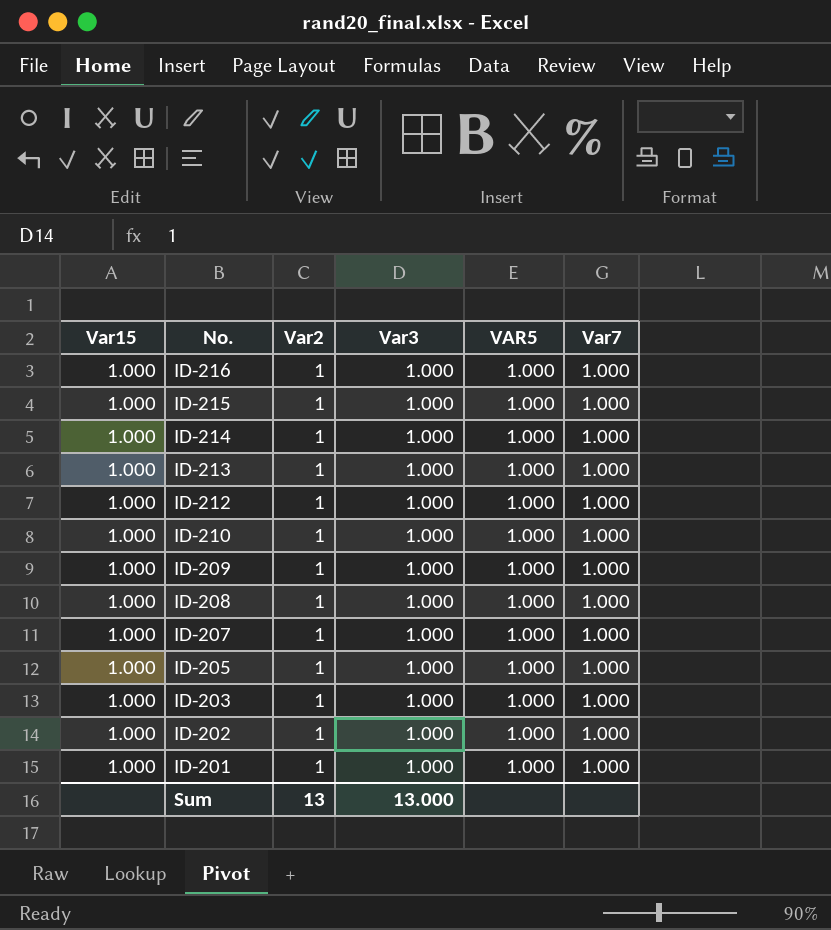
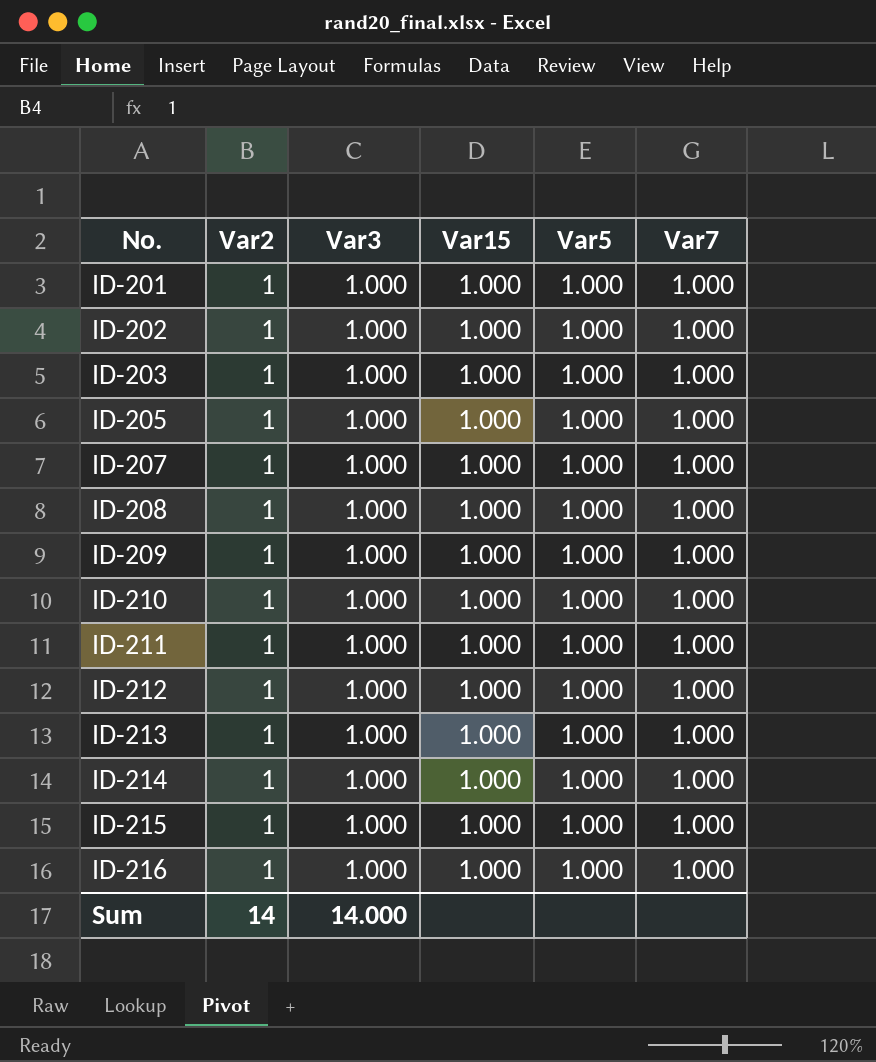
row order: No. descending -> No. ascending
column Var15 | position: 1 -> 4
column name: VAR5 -> Var5
row ID-211: none -> 1 | 1.000 | 1.000 | 1.000 | 1.000
Sum | Var2: 13 -> 14
Sum | Var3: 13.000 -> 14.000

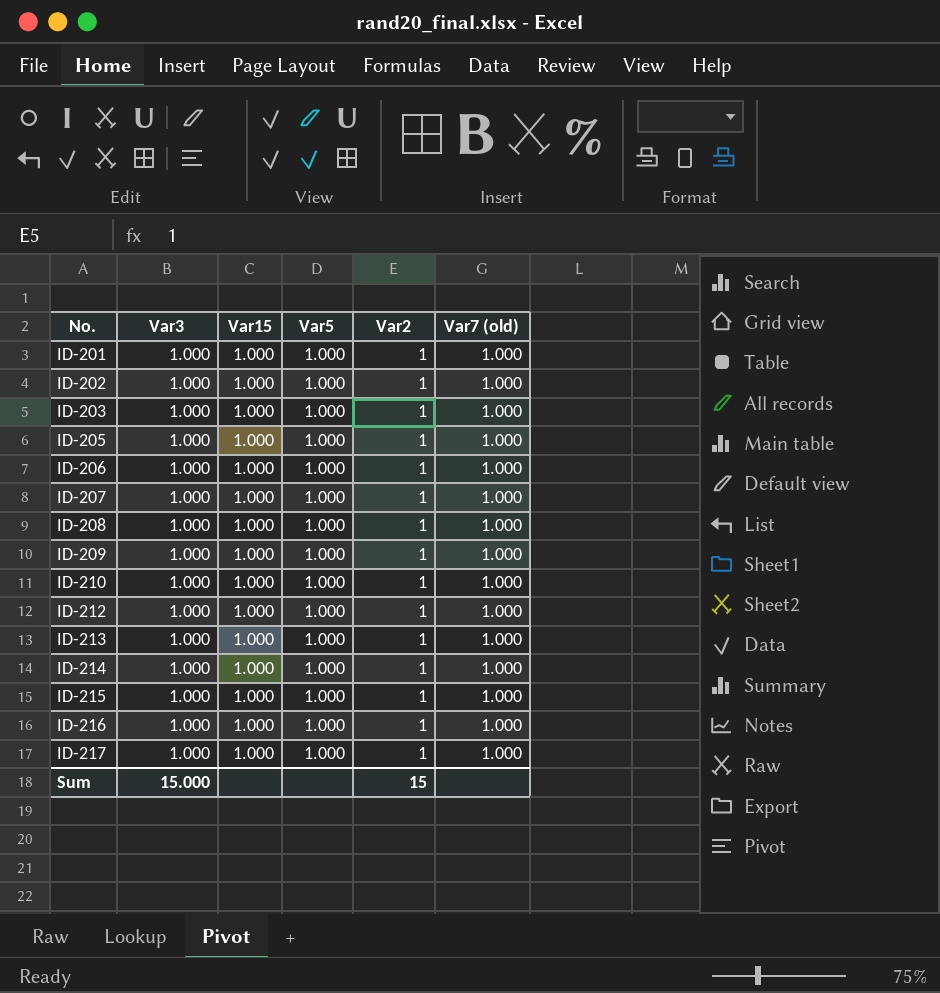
column Var2 | position: 2 -> 5
column name: Var7 -> Var7 (old)
row ID-211: 1 | 1.000 | 1.000 | 1.000 | 1.000 -> none
row ID-206: none -> 1.000 | 1.000 | 1.000 | 1 | 1.000
row ID-217: none -> 1.000 | 1.000 | 1.000 | 1 | 1.000
Sum | Var3: 14.000 -> 15.000
Sum | Var2: 14 -> 15

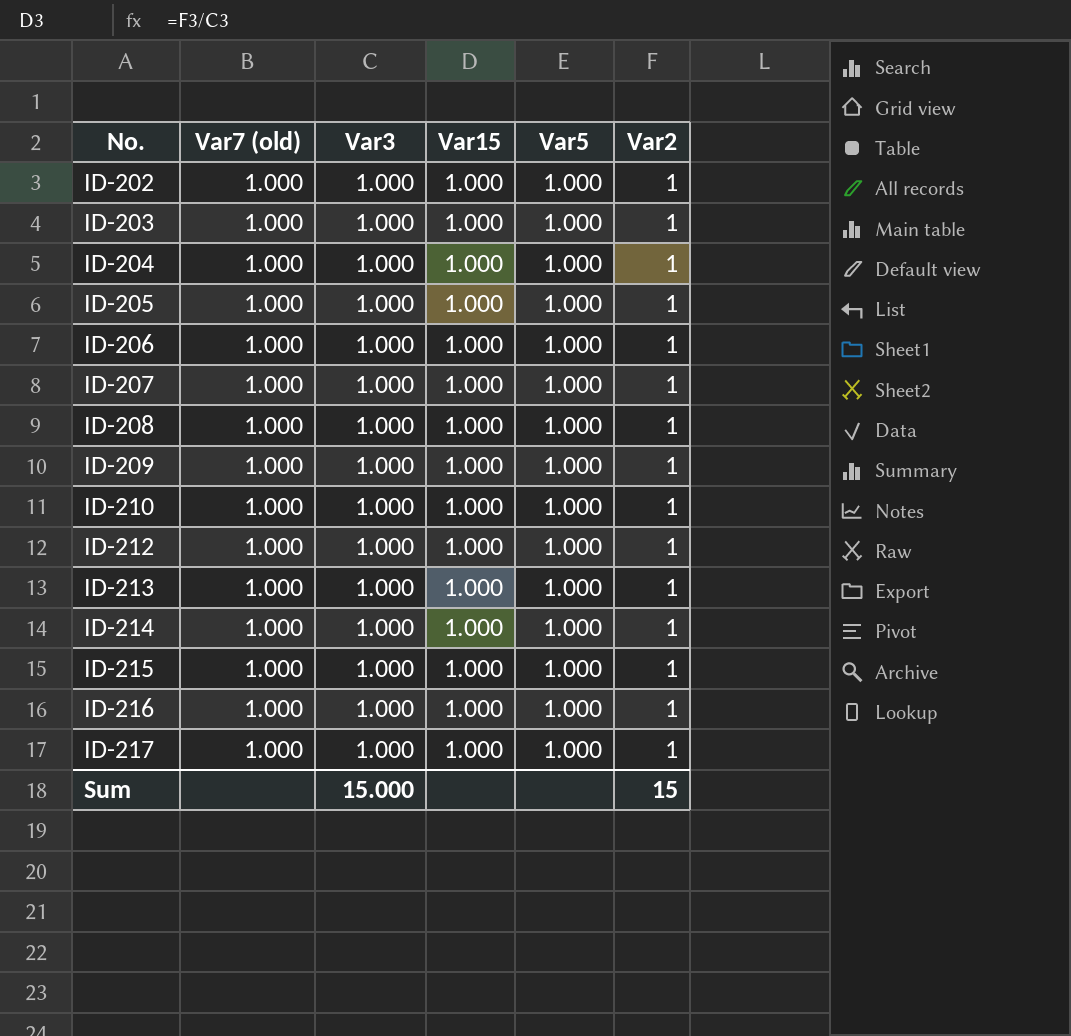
column Var7 (old) | position: 6 -> 2
row ID-201: 1.000 | 1.000 | 1.000 | 1 | 1.000 -> none
row ID-204: none -> 1.000 | 1.000 | 1.000 | 1.000 | 1

